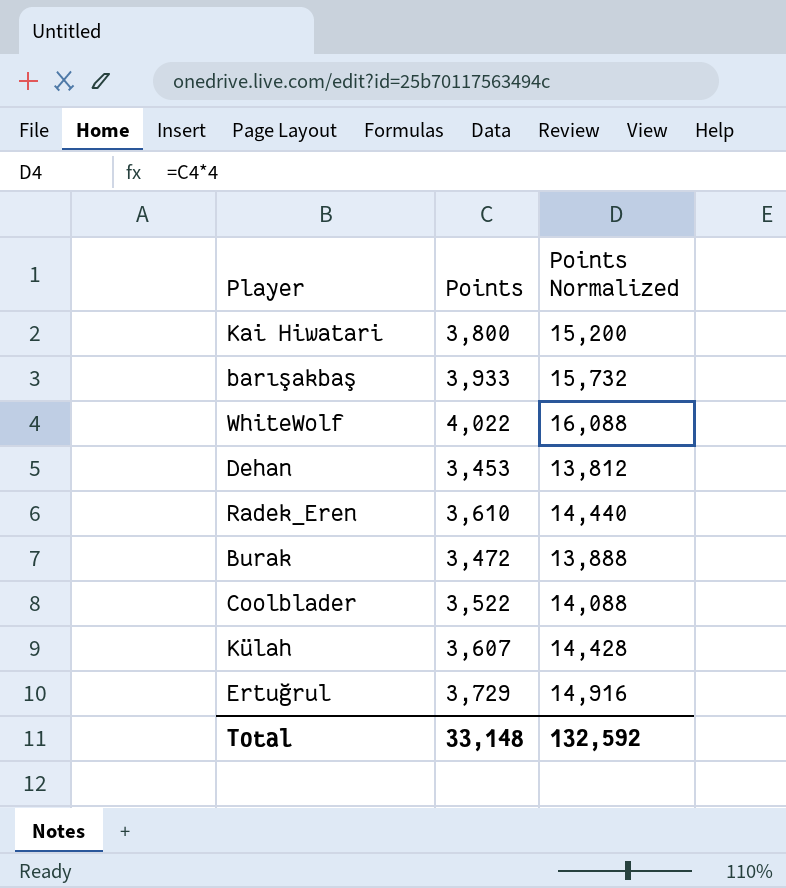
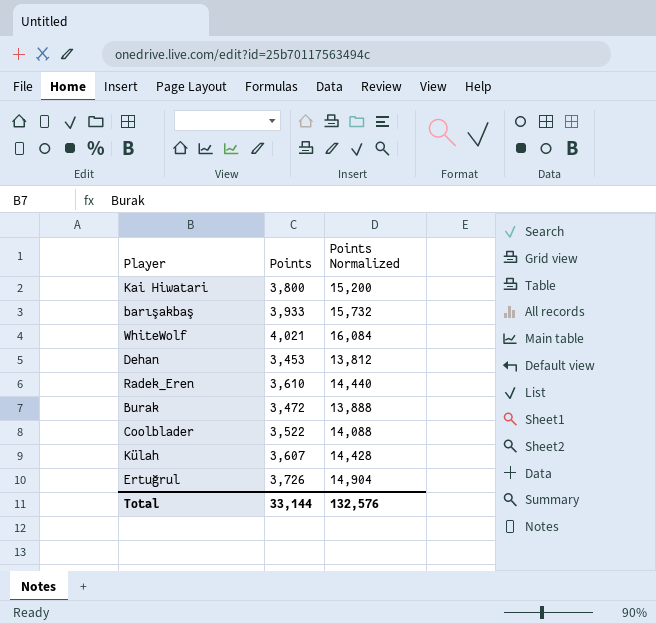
WhiteWolf | Points: 4,022 -> 4,021
WhiteWolf | Points Normalized: 16,088 -> 16,084
Ertuğrul | Points: 3,729 -> 3,726
Ertuğrul | Points Normalized: 14,916 -> 14,904
Total | Points: 33,148 -> 33,144
Total | Points Normalized: 132,592 -> 132,576

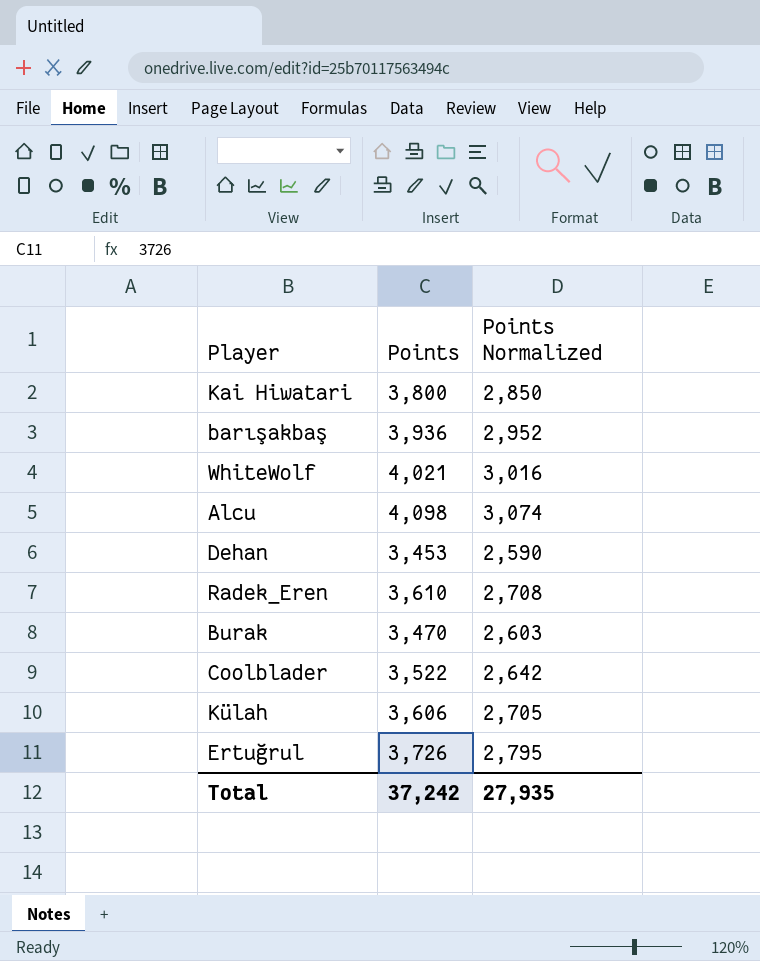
column Points Normalized | formula: [Points] * 4 -> [Points] * 0.75
barışakbaş | Points: 3,933 -> 3,936
row Alcu: none -> 4,098 | 3,074
Burak | Points: 3,472 -> 3,470
Külah | Points: 3,607 -> 3,606
Total | Points: 33,144 -> 37,242
Total | Points Normalized: 132,576 -> 27,935

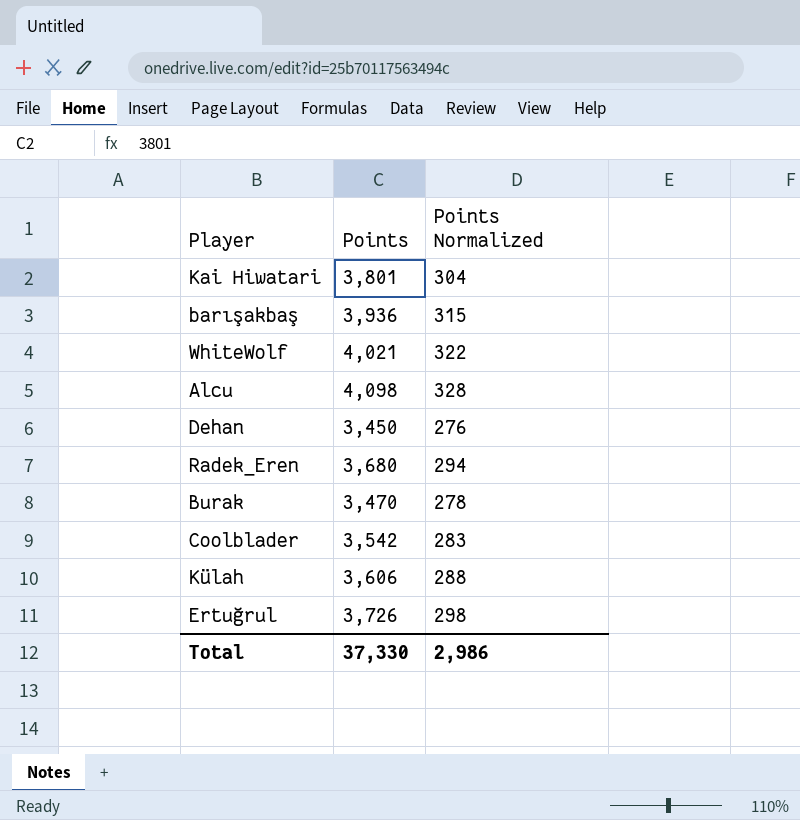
column Points Normalized | formula: [Points] * 0.75 -> [Points] * 0.08
Kai Hiwatari | Points: 3,800 -> 3,801
Dehan | Points: 3,453 -> 3,450
Radek_Eren | Points: 3,610 -> 3,680
Coolblader | Points: 3,522 -> 3,542
Total | Points: 37,242 -> 37,330
Total | Points Normalized: 27,935 -> 2,986

